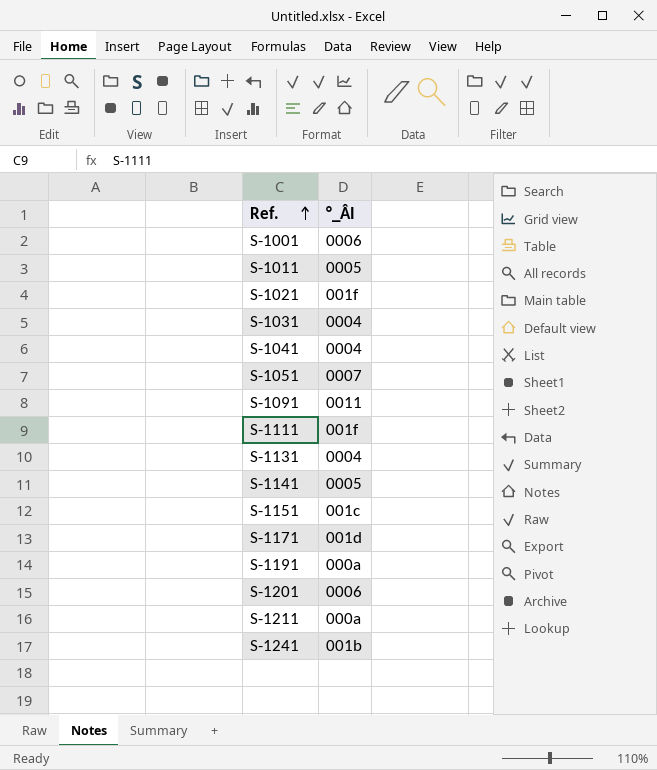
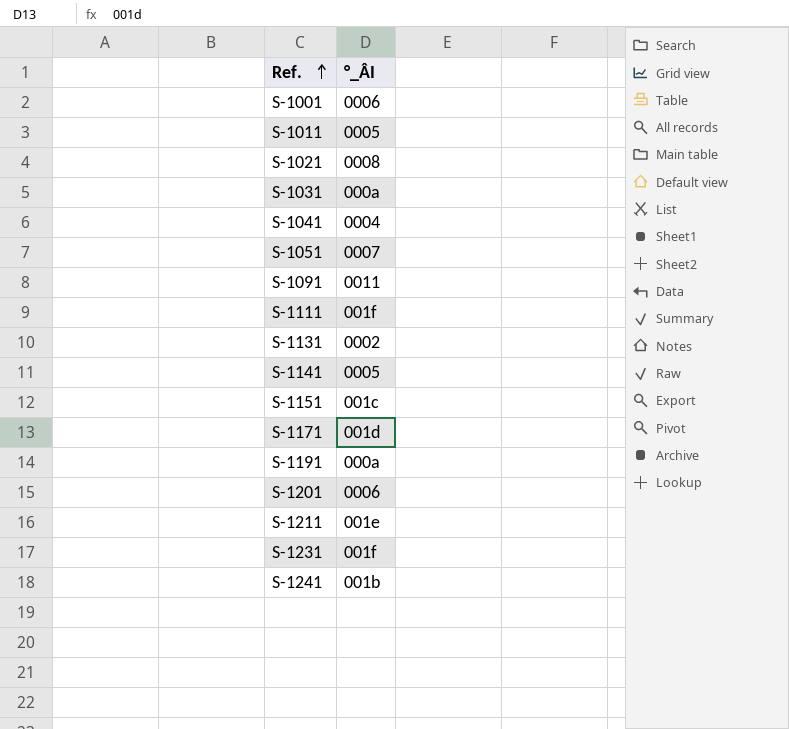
S-1021 | °_ÂI: 001f -> 0008
S-1031 | °_ÂI: 0004 -> 000a
S-1131 | °_ÂI: 0004 -> 0002
S-1211 | °_ÂI: 000a -> 001e
row S-1231: none -> 001f

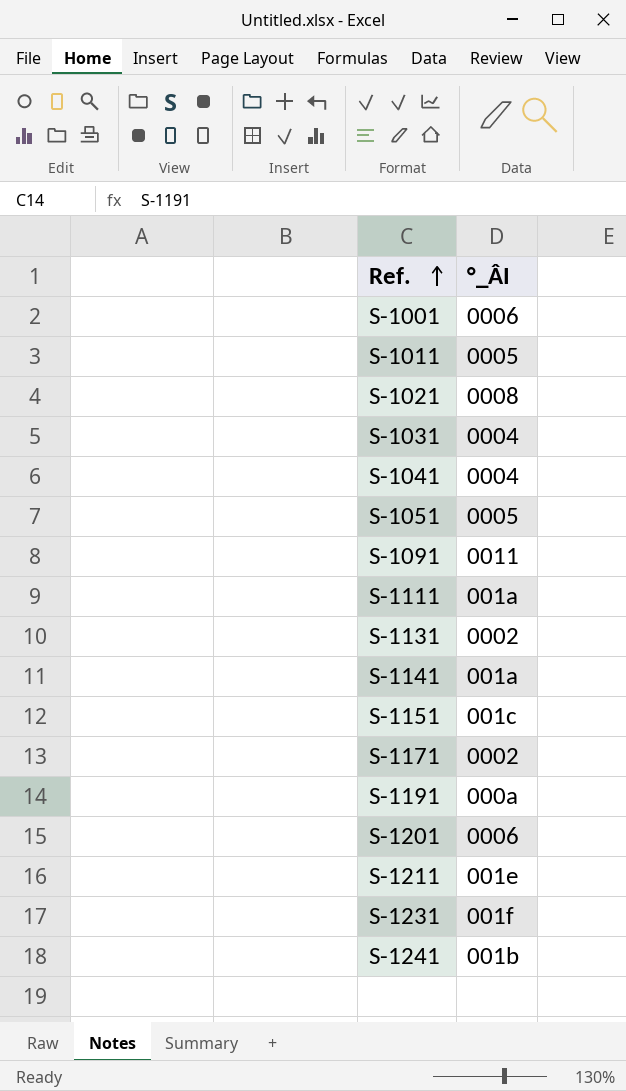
S-1031 | °_ÂI: 000a -> 0004
S-1051 | °_ÂI: 0007 -> 0005
S-1111 | °_ÂI: 001f -> 001a
S-1141 | °_ÂI: 0005 -> 001a
S-1171 | °_ÂI: 001d -> 0002

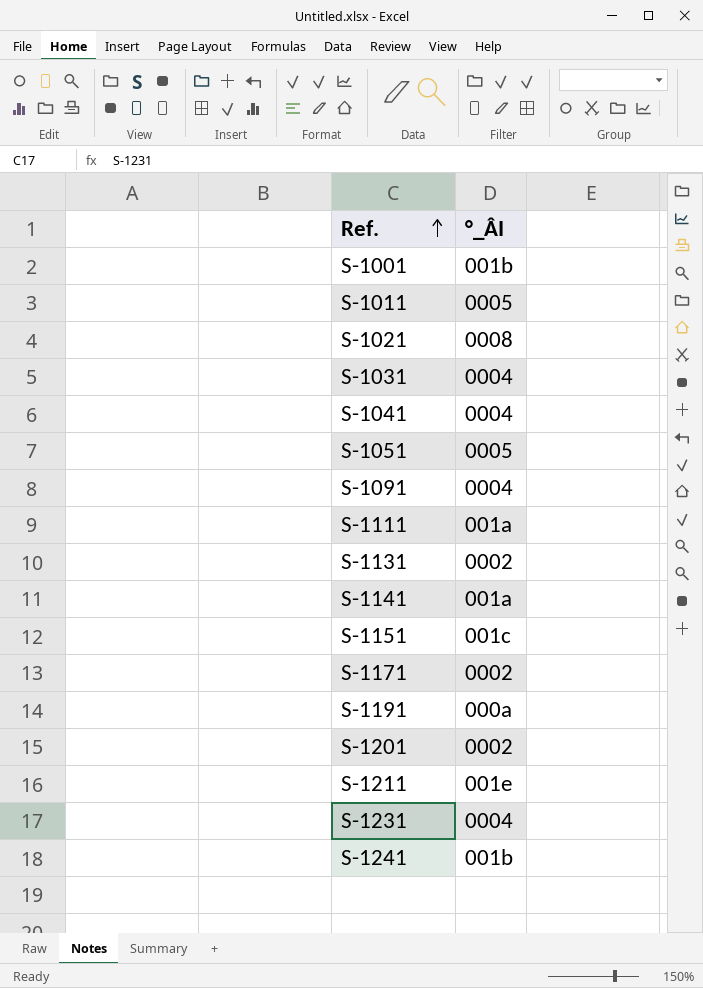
S-1001 | °_ÂI: 0006 -> 001b
S-1091 | °_ÂI: 0011 -> 0004
S-1201 | °_ÂI: 0006 -> 0002
S-1231 | °_ÂI: 001f -> 0004

